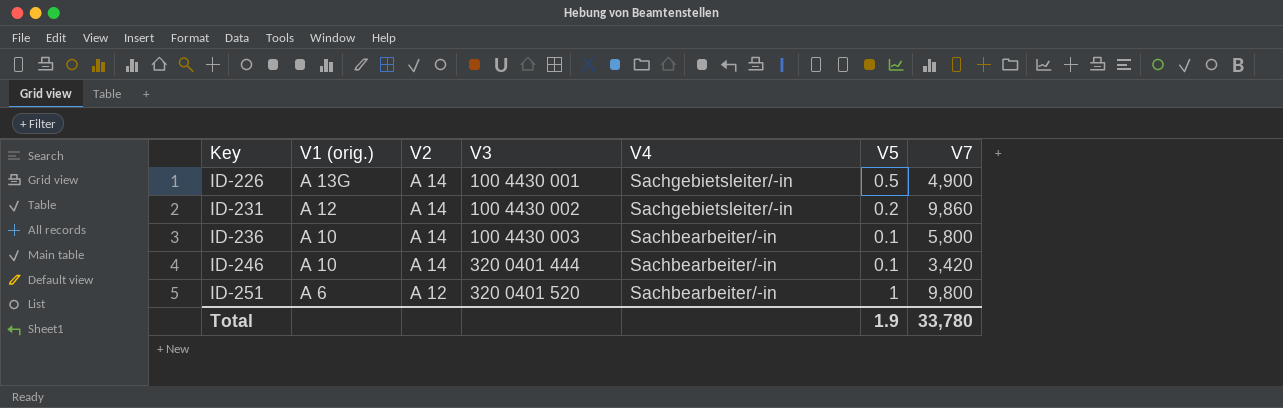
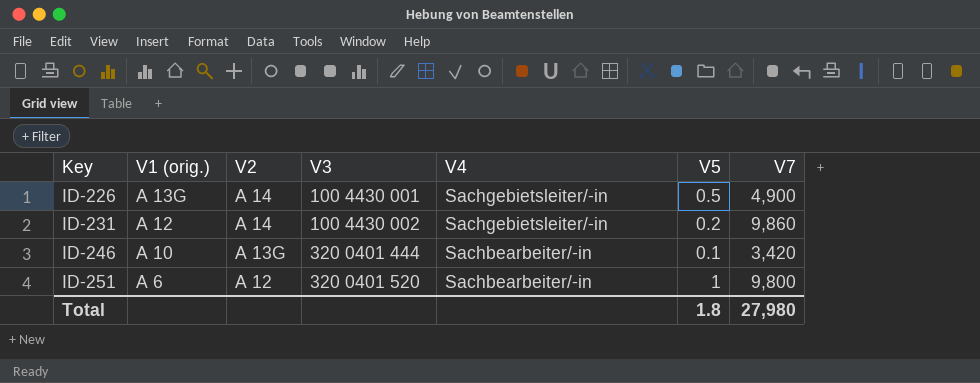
row ID-236: A 10 | A 14 | 100 4430 003 | Sachbearbeiter/-in | 0.1 | 5,800 -> none
ID-246 | V2: A 14 -> A 13G
Total | V5: 1.9 -> 1.8
Total | V7: 33,780 -> 27,980

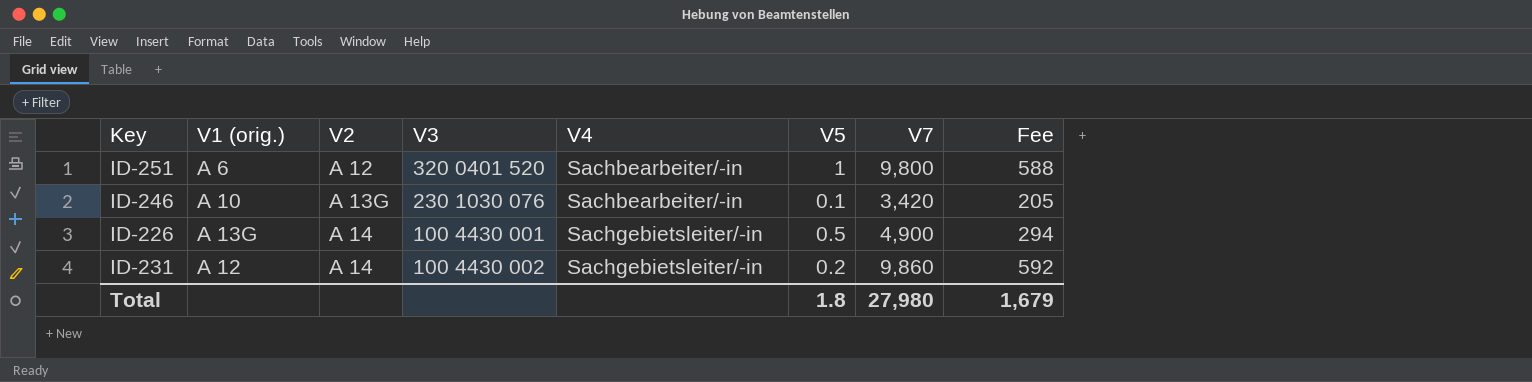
row order: Key ascending -> V2 ascending
column Fee | formula: none -> [V7] * 0.06
ID-246 | V3: 320 0401 444 -> 230 1030 076

